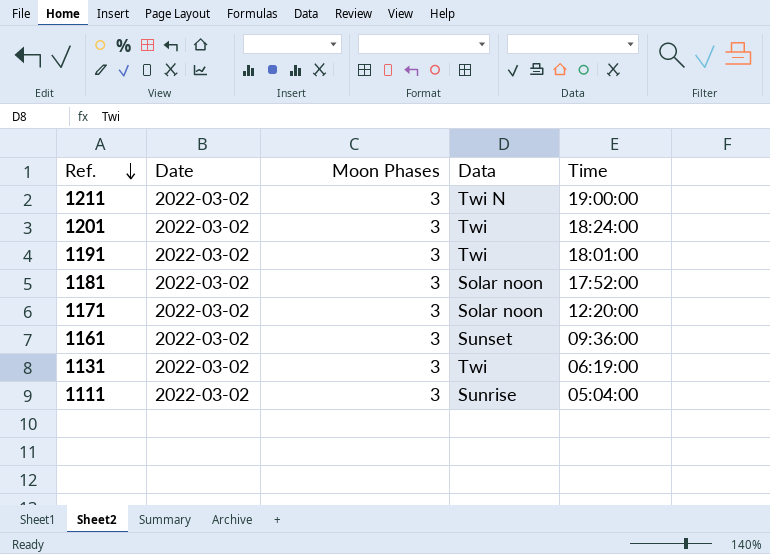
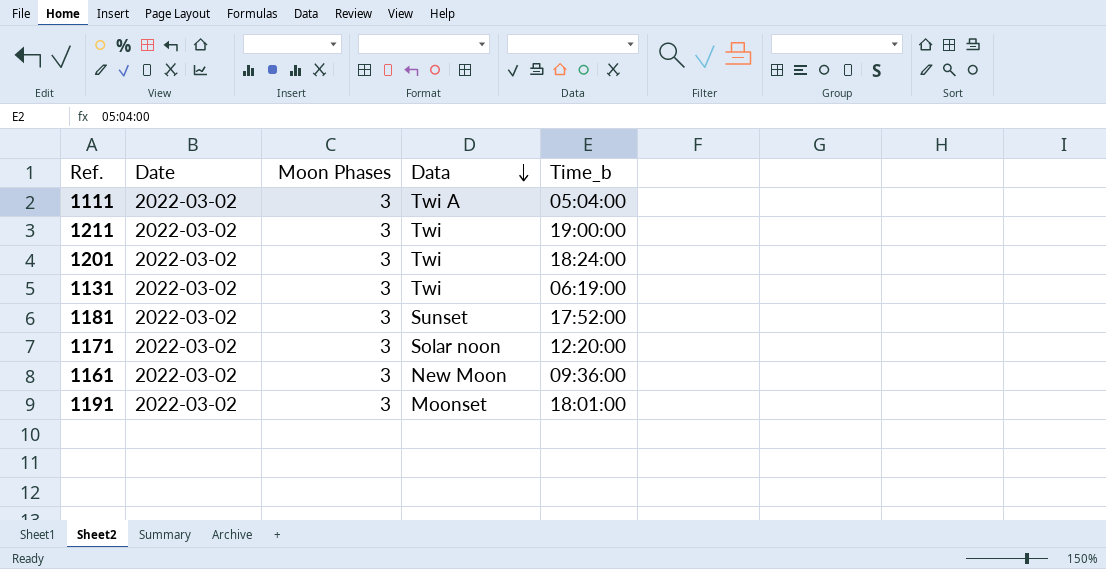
row order: Ref. descending -> Data descending
column name: Time -> Time_b
1111 | Data: Sunrise -> Twi A
1211 | Data: Twi N -> Twi
1181 | Data: Solar noon -> Sunset
1161 | Data: Sunset -> New Moon
1191 | Data: Twi -> Moonset

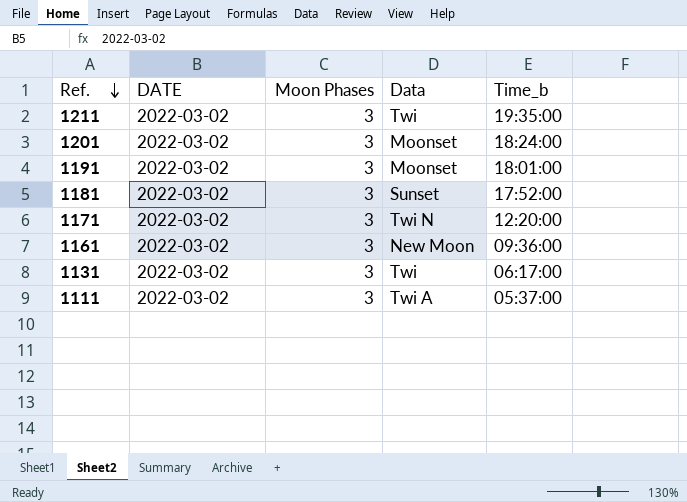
row order: Data descending -> Ref. descending
column name: Date -> DATE
1211 | Time_b: 19:00:00 -> 19:35:00
1201 | Data: Twi -> Moonset
1171 | Data: Solar noon -> Twi N
1131 | Time_b: 06:19:00 -> 06:17:00
1111 | Time_b: 05:04:00 -> 05:37:00

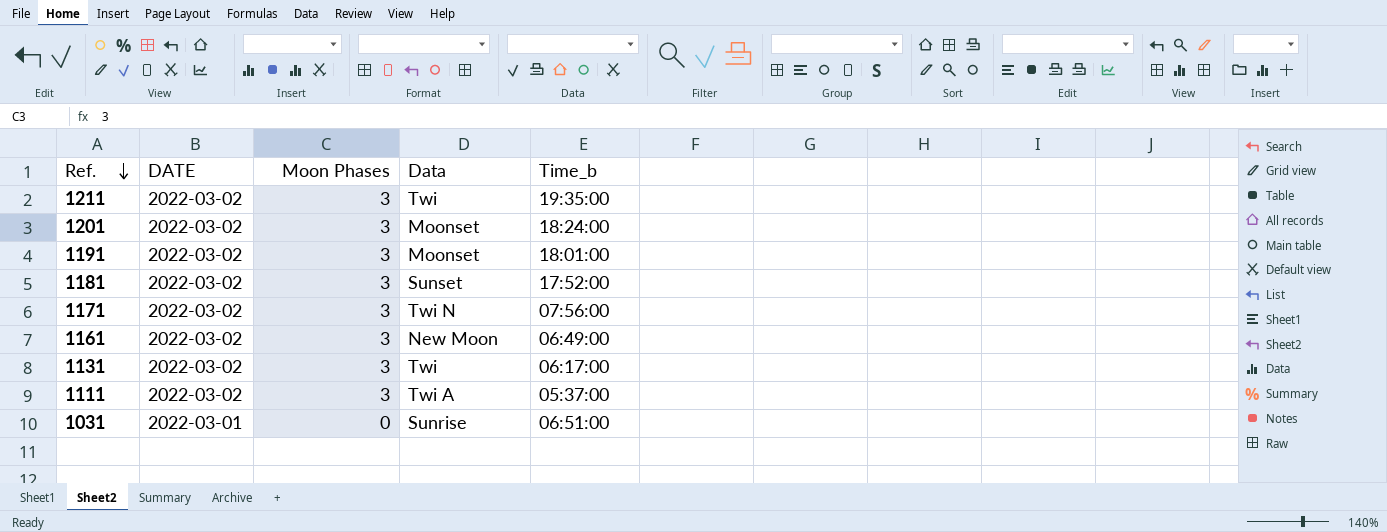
1171 | Time_b: 12:20:00 -> 07:56:00
1161 | Time_b: 09:36:00 -> 06:49:00
row 1031: none -> 2022-03-01 | 0 | Sunrise | 06:51:00

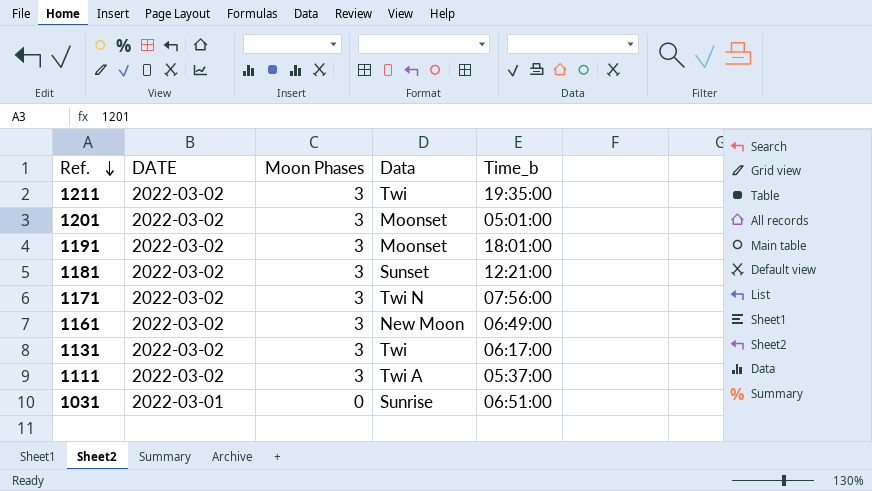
1201 | Time_b: 18:24:00 -> 05:01:00
1181 | Time_b: 17:52:00 -> 12:21:00

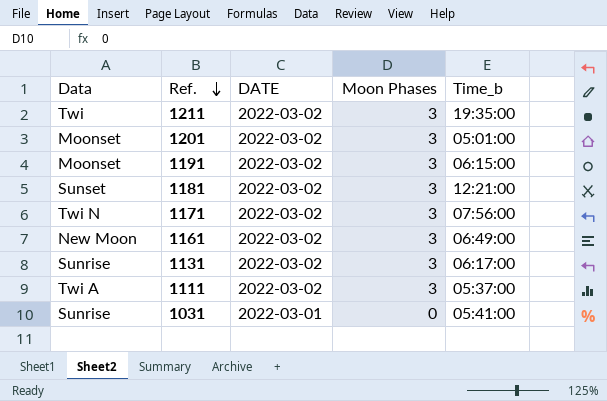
column Data | position: 4 -> 1
1191 | Time_b: 18:01:00 -> 06:15:00
1131 | Data: Twi -> Sunrise
1031 | Time_b: 06:51:00 -> 05:41:00

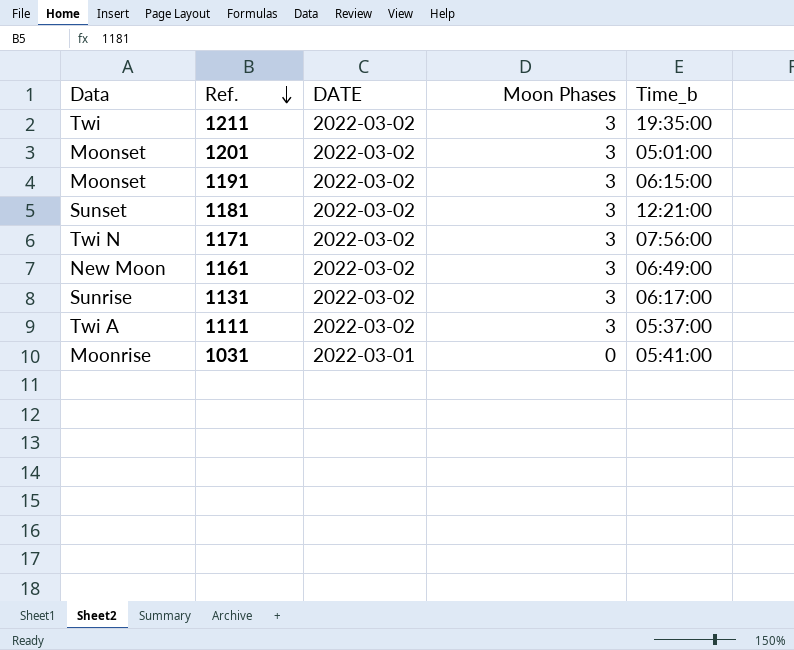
1031 | Data: Sunrise -> Moonrise

